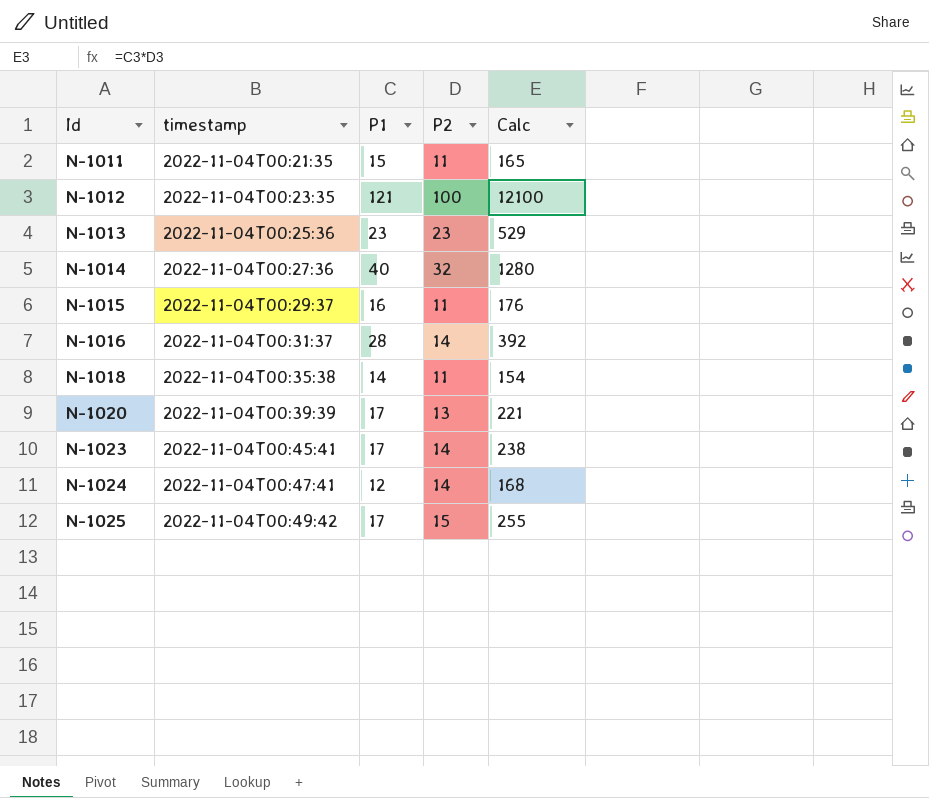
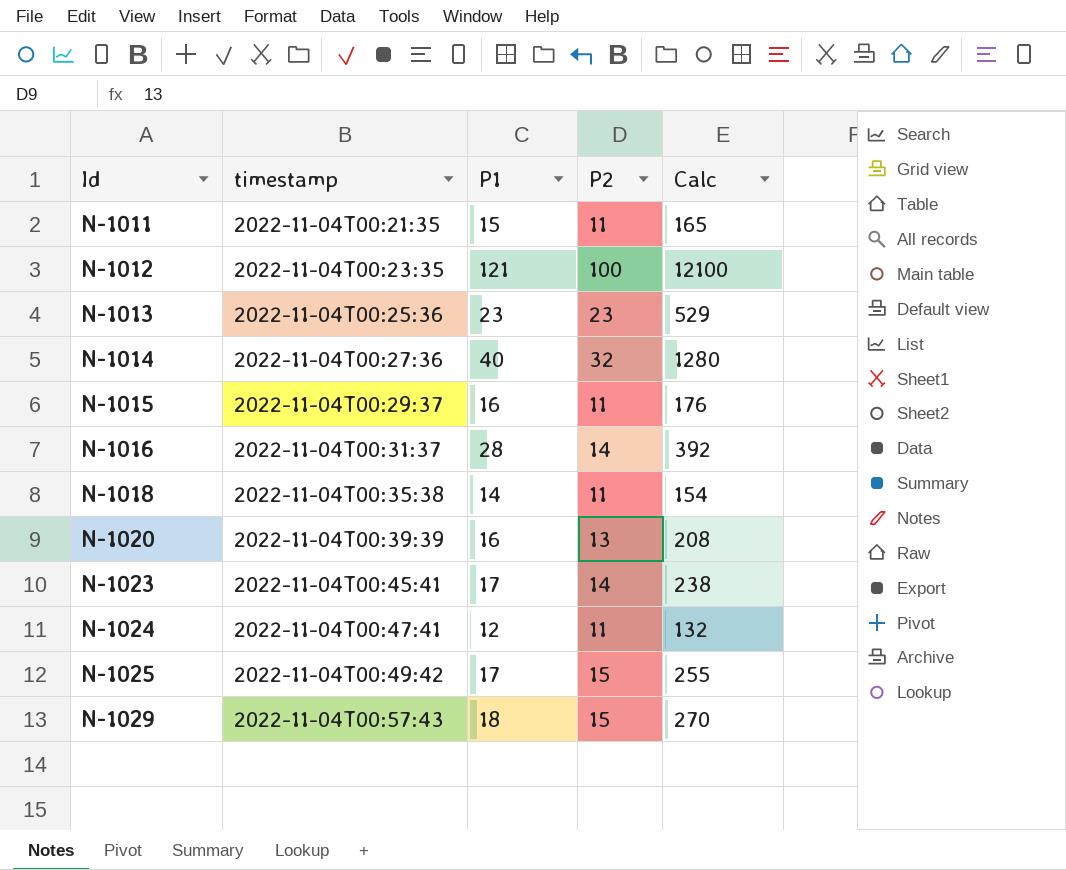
N-1020 | P1: 17 -> 16
N-1020 | Calc: 221 -> 208
N-1024 | P2: 14 -> 11
N-1024 | Calc: 168 -> 132
row N-1029: none -> 2022-11-04T00:57:43 | 18 | 15 | 270

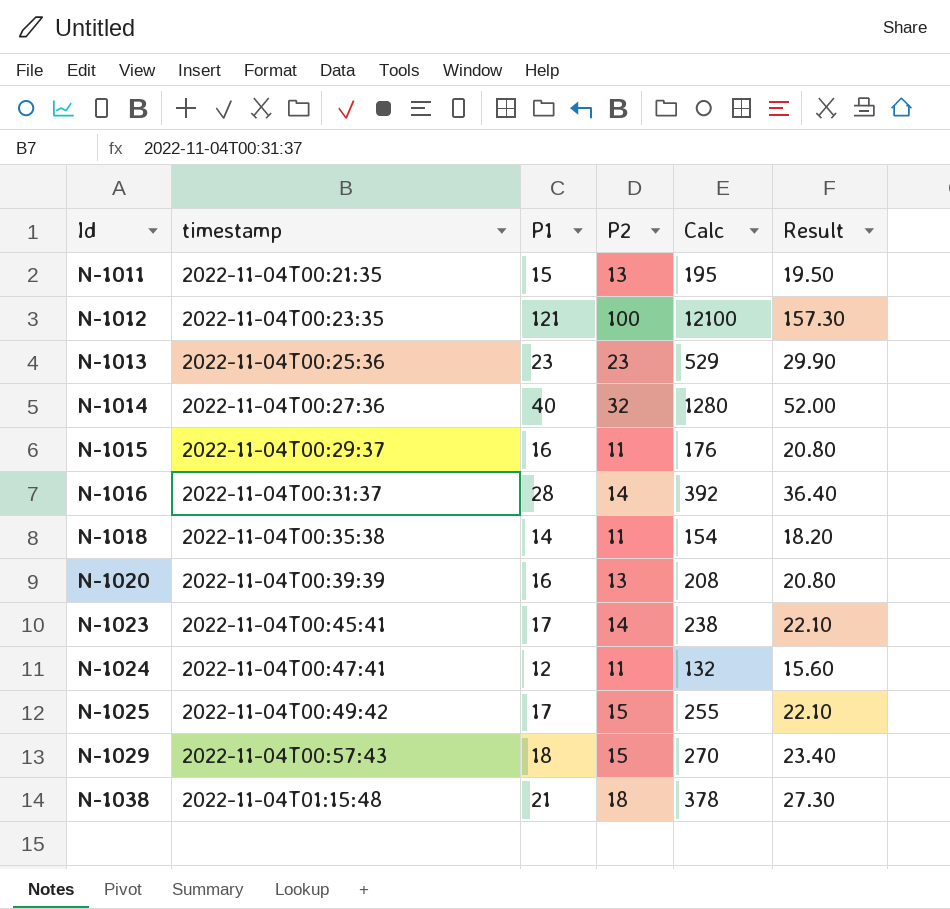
column Result | formula: none -> [P1] * 1.3
N-1011 | P2: 11 -> 13
N-1011 | Calc: 165 -> 195
row N-1038: none -> 2022-11-04T01:15:48 | 21 | 18 | 378 | 27.30

